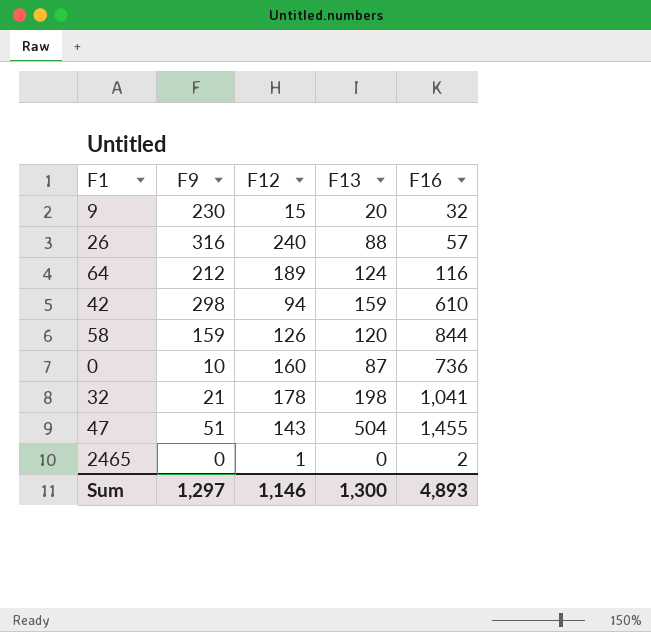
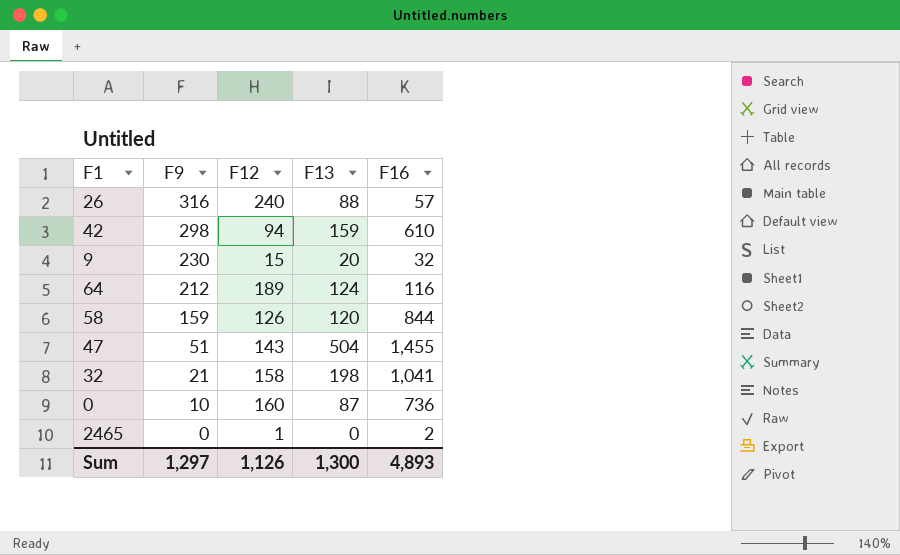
row order: none -> F9 descending
32 | F12: 178 -> 158
Sum | F12: 1,146 -> 1,126

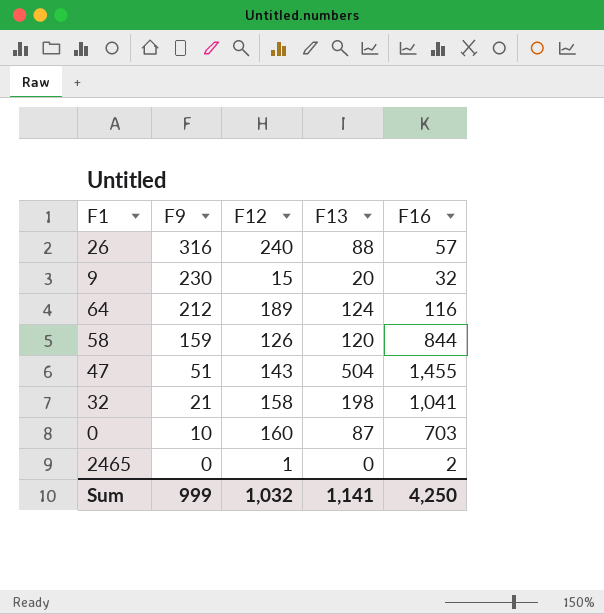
row 42: 298 | 94 | 159 | 610 -> none
0 | F16: 736 -> 703
Sum | F9: 1,297 -> 999
Sum | F12: 1,126 -> 1,032
Sum | F13: 1,300 -> 1,141
Sum | F16: 4,893 -> 4,250

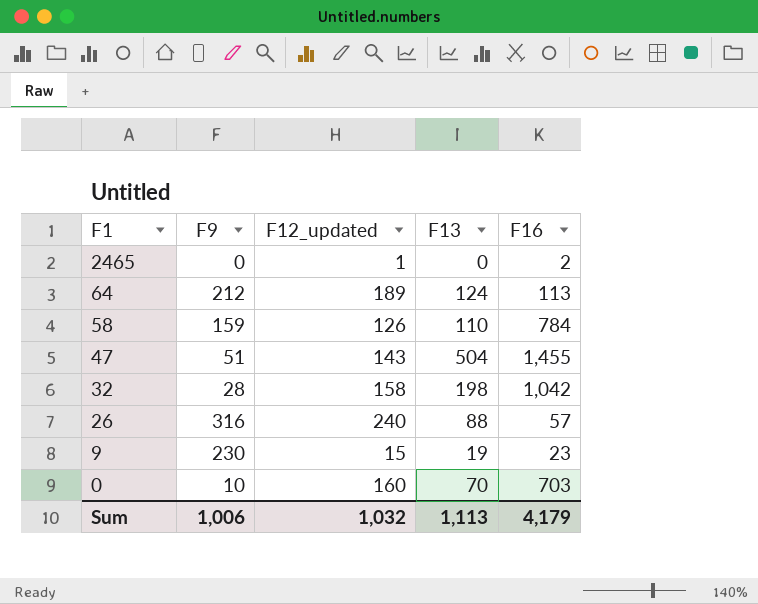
row order: F9 descending -> F1 descending
column name: F12 -> F12_updated
64 | F16: 116 -> 113
58 | F13: 120 -> 110
58 | F16: 844 -> 784
32 | F9: 21 -> 28
32 | F16: 1,041 -> 1,042
9 | F13: 20 -> 19
9 | F16: 32 -> 23
0 | F13: 87 -> 70
Sum | F9: 999 -> 1,006
Sum | F13: 1,141 -> 1,113
Sum | F16: 4,250 -> 4,179

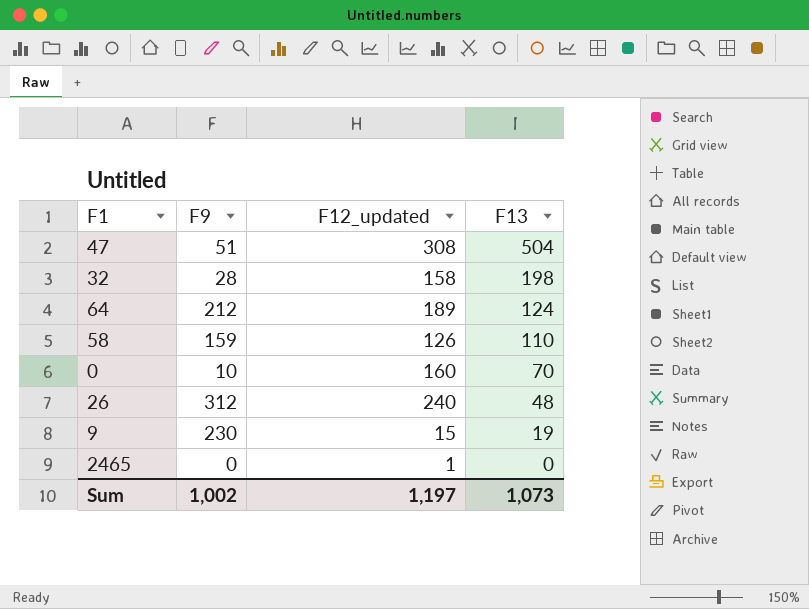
row order: F1 descending -> F13 descending
column F16 | position: 5 -> none
47 | F12_updated: 143 -> 308
26 | F9: 316 -> 312
26 | F13: 88 -> 48
Sum | F9: 1,006 -> 1,002
Sum | F12_updated: 1,032 -> 1,197
Sum | F13: 1,113 -> 1,073

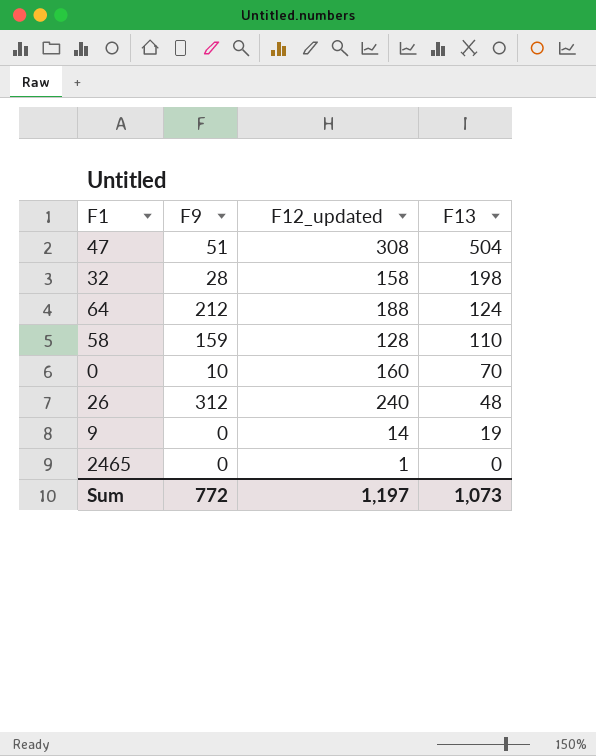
64 | F12_updated: 189 -> 188
58 | F12_updated: 126 -> 128
9 | F9: 230 -> 0
9 | F12_updated: 15 -> 14
Sum | F9: 1,002 -> 772

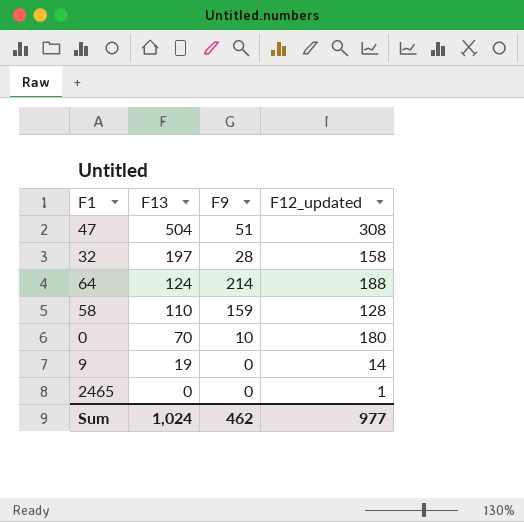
column F13 | position: 4 -> 2
row 26: 312 | 240 | 48 -> none
32 | F13: 198 -> 197
64 | F9: 212 -> 214
0 | F12_updated: 160 -> 180
Sum | F13: 1,073 -> 1,024
Sum | F9: 772 -> 462
Sum | F12_updated: 1,197 -> 977

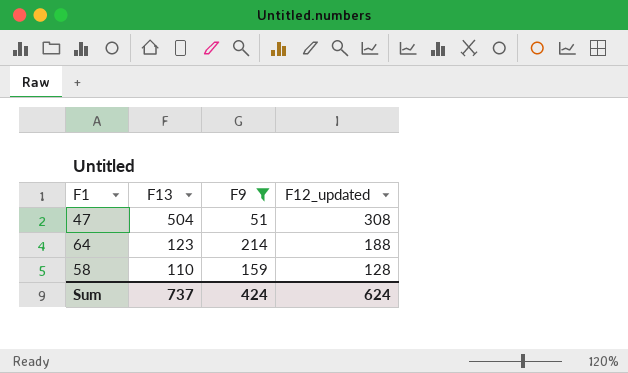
filter: none -> F9 >= 51
64 | F13: 124 -> 123
Sum | F13: 1,024 -> 737
Sum | F9: 462 -> 424
Sum | F12_updated: 977 -> 624

